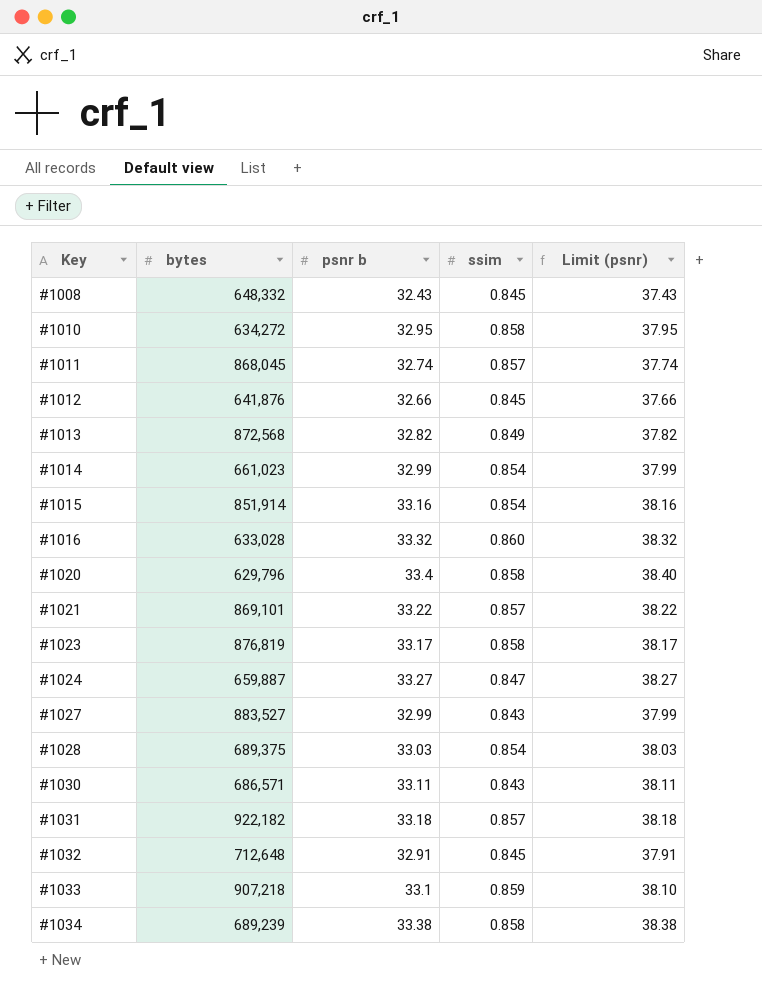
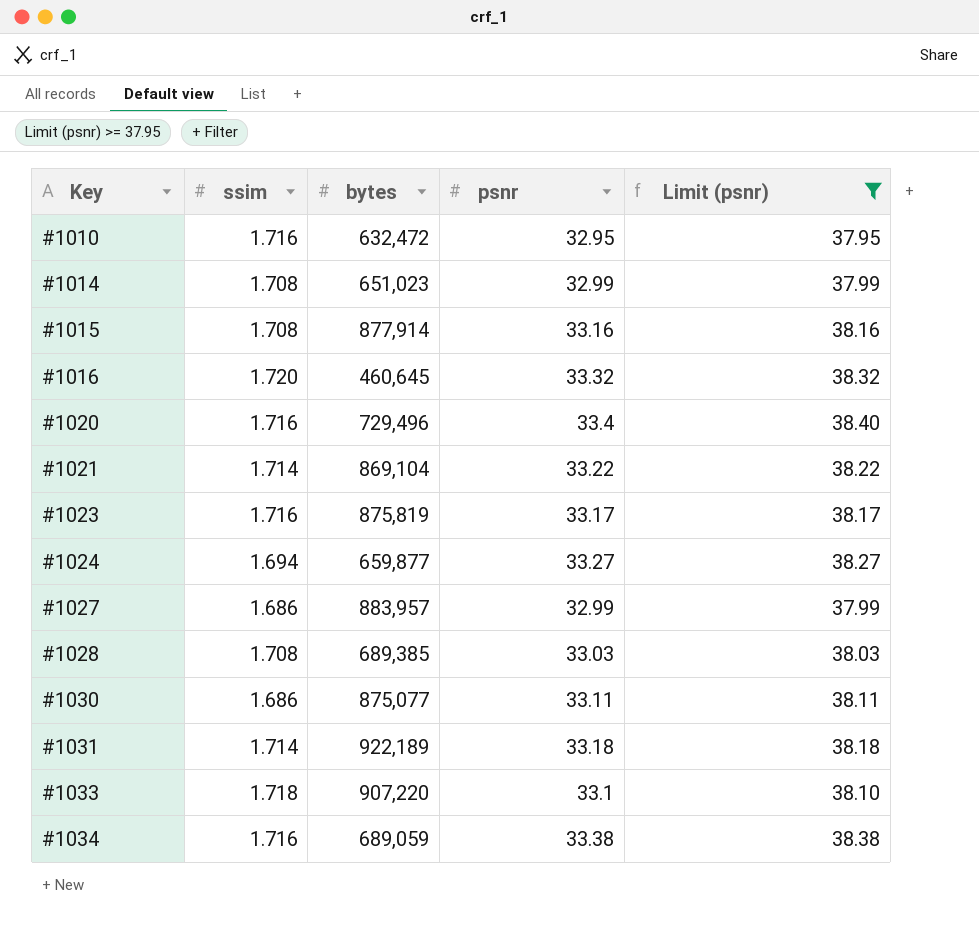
filter: none -> Limit (psnr) >= 37.95
column ssim | position: 4 -> 2
column name: psnr b -> psnr
#1010 | ssim: 0.858 -> 1.716
#1010 | bytes: 634,272 -> 632,472
#1014 | ssim: 0.854 -> 1.708
#1014 | bytes: 661,023 -> 651,023
#1015 | ssim: 0.854 -> 1.708
#1015 | bytes: 851,914 -> 877,914
#1016 | ssim: 0.860 -> 1.720
#1016 | bytes: 633,028 -> 460,645
#1020 | ssim: 0.858 -> 1.716
#1020 | bytes: 629,796 -> 729,496
#1021 | ssim: 0.857 -> 1.714
#1021 | bytes: 869,101 -> 869,104
#1023 | ssim: 0.858 -> 1.716
#1023 | bytes: 876,819 -> 875,819
#1024 | ssim: 0.847 -> 1.694
#1024 | bytes: 659,887 -> 659,877
#1027 | ssim: 0.843 -> 1.686
#1027 | bytes: 883,527 -> 883,957
#1028 | ssim: 0.854 -> 1.708
#1028 | bytes: 689,375 -> 689,385
#1030 | ssim: 0.843 -> 1.686
#1030 | bytes: 686,571 -> 875,077
#1031 | ssim: 0.857 -> 1.714
#1031 | bytes: 922,182 -> 922,189
#1033 | ssim: 0.859 -> 1.718
#1033 | bytes: 907,218 -> 907,220
#1034 | ssim: 0.858 -> 1.716
#1034 | bytes: 689,239 -> 689,059

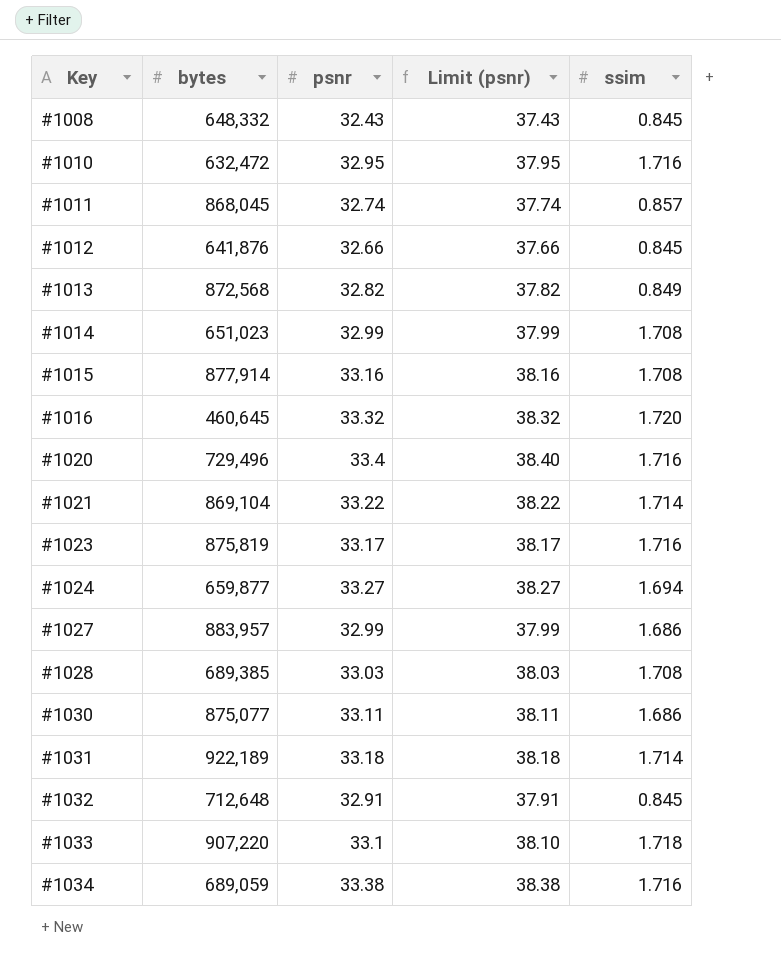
filter: Limit (psnr) >= 37.95 -> none
column ssim | position: 2 -> 5

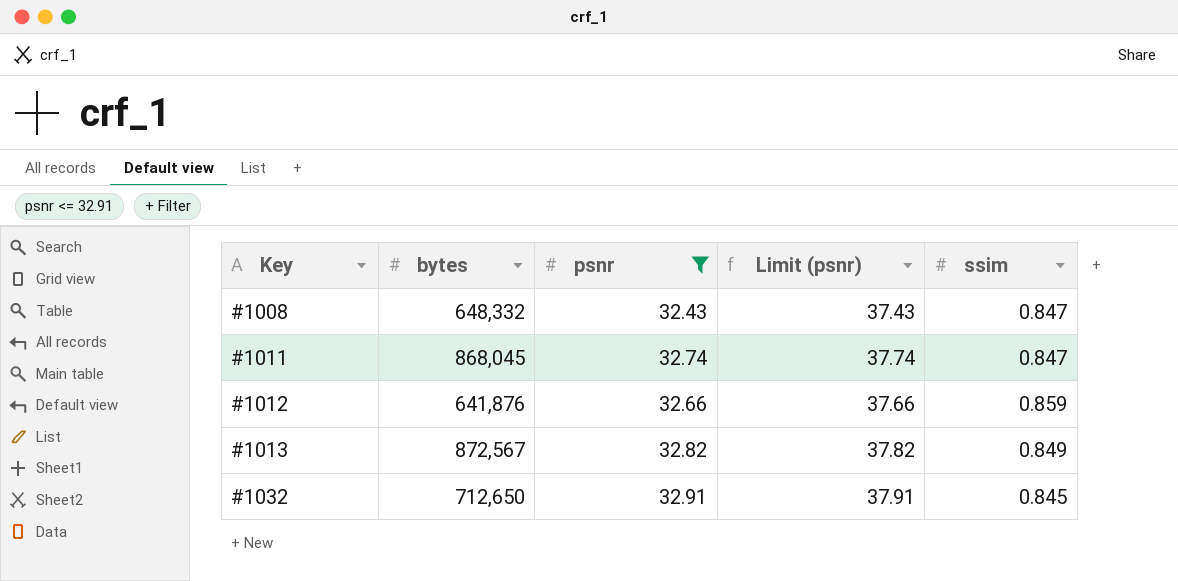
filter: none -> psnr <= 32.91
#1008 | ssim: 0.845 -> 0.847
#1011 | ssim: 0.857 -> 0.847
#1012 | ssim: 0.845 -> 0.859
#1013 | bytes: 872,568 -> 872,567
#1032 | bytes: 712,648 -> 712,650

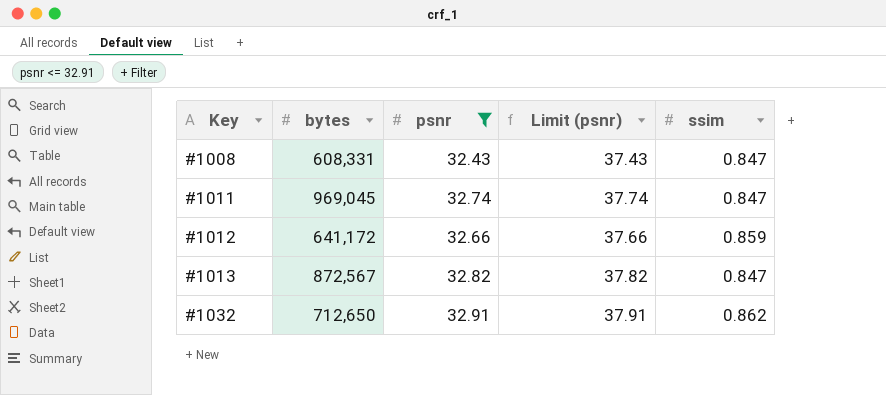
#1008 | bytes: 648,332 -> 608,331
#1011 | bytes: 868,045 -> 969,045
#1012 | bytes: 641,876 -> 641,172
#1013 | ssim: 0.849 -> 0.847
#1032 | ssim: 0.845 -> 0.862

